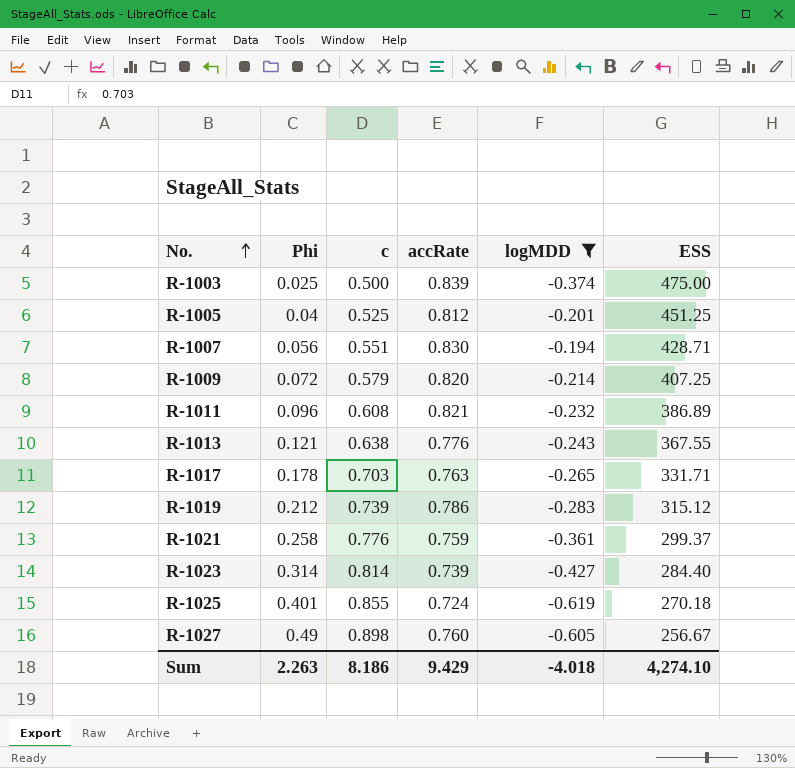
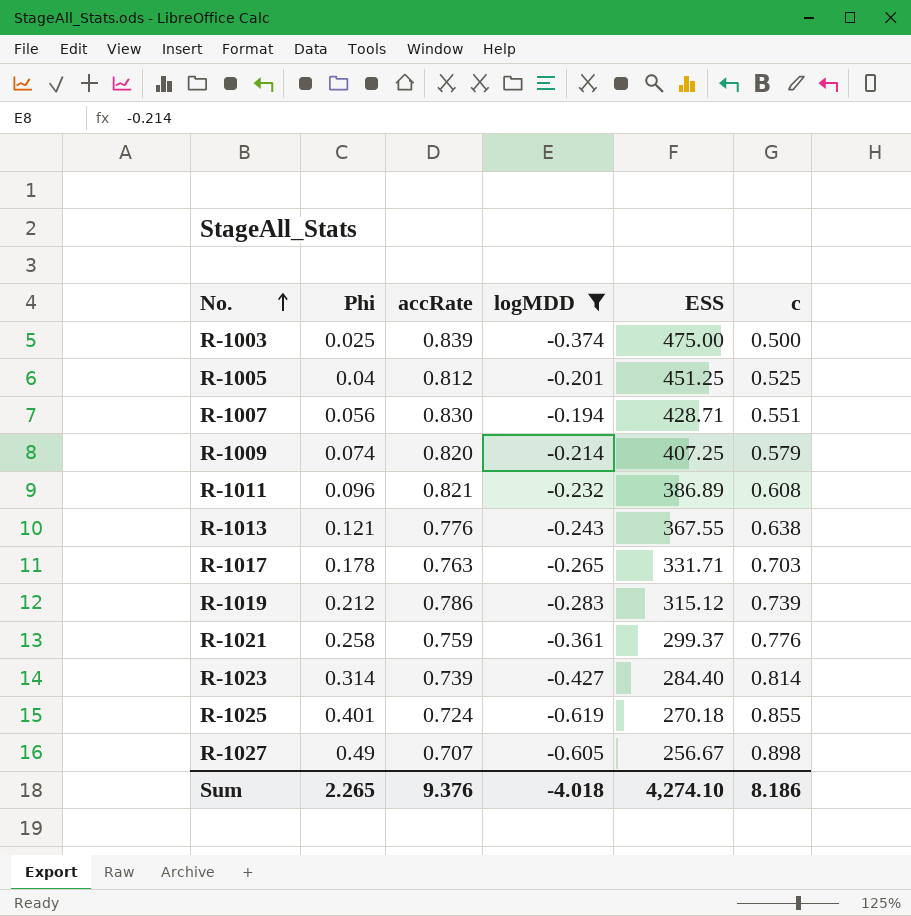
column c | position: 3 -> 6
R-1009 | Phi: 0.072 -> 0.074
R-1027 | accRate: 0.760 -> 0.707
Sum | Phi: 2.263 -> 2.265
Sum | accRate: 9.429 -> 9.376

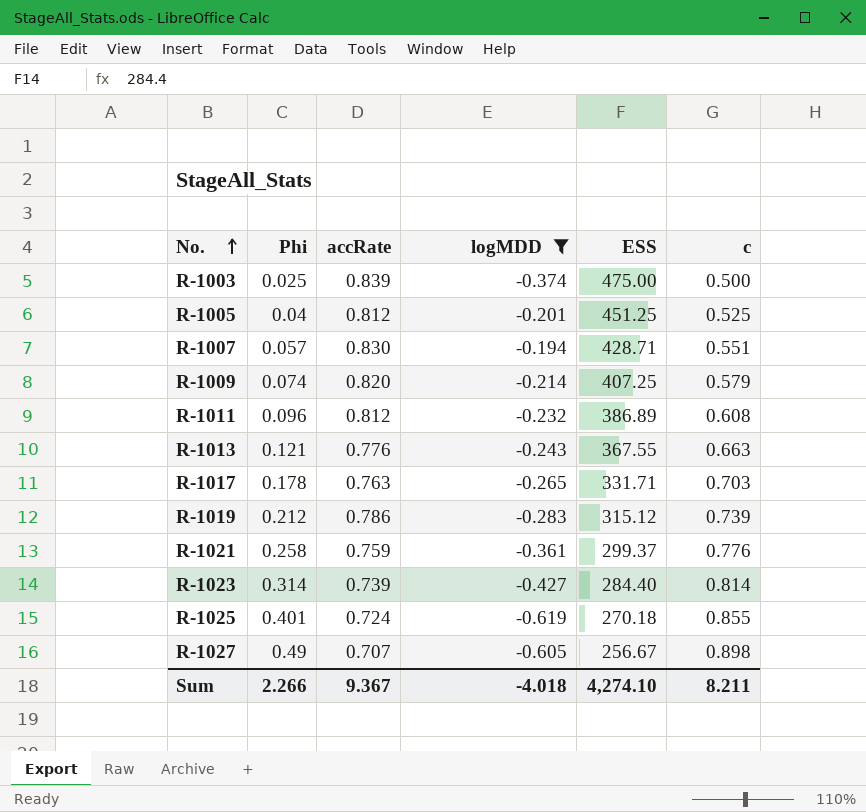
R-1007 | Phi: 0.056 -> 0.057
R-1011 | accRate: 0.821 -> 0.812
R-1013 | c: 0.638 -> 0.663
Sum | Phi: 2.265 -> 2.266
Sum | accRate: 9.376 -> 9.367
Sum | c: 8.186 -> 8.211

